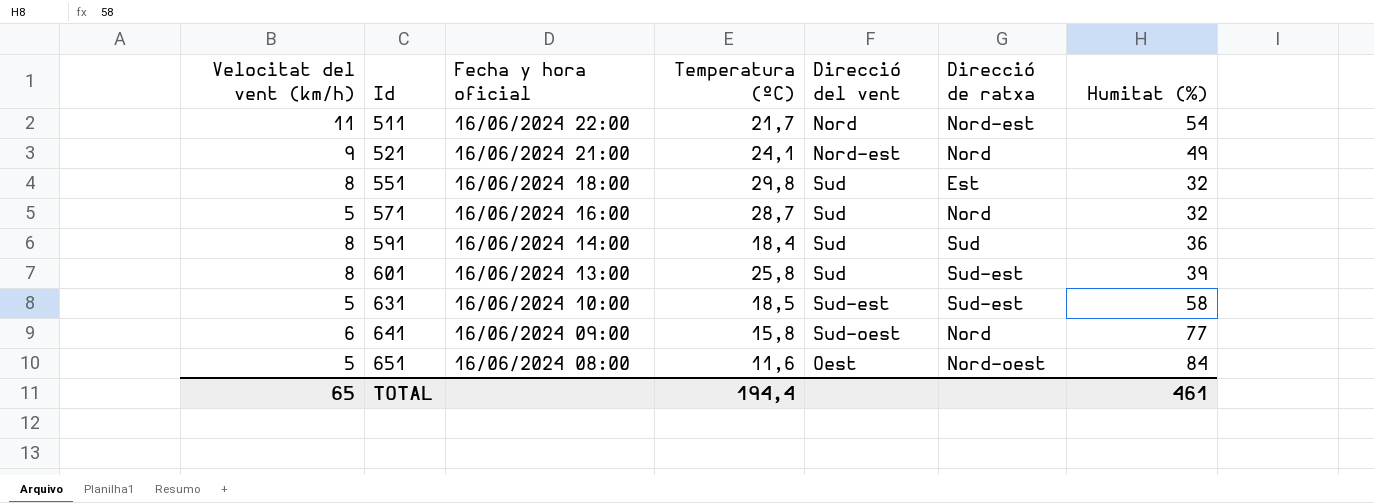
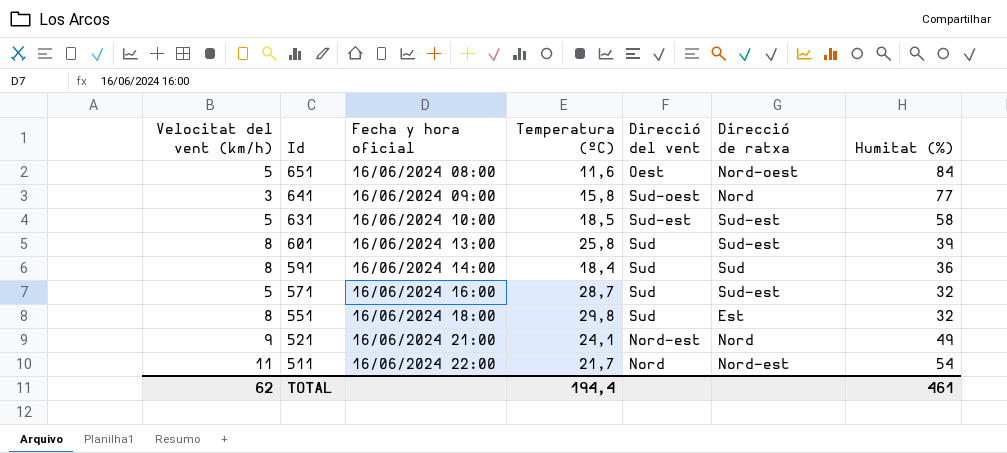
row order: Id ascending -> Id descending
641 | Velocitat del vent (km/h): 6 -> 3
571 | Direcció de ratxa: Nord -> Sud-est
TOTAL | Velocitat del vent (km/h): 65 -> 62

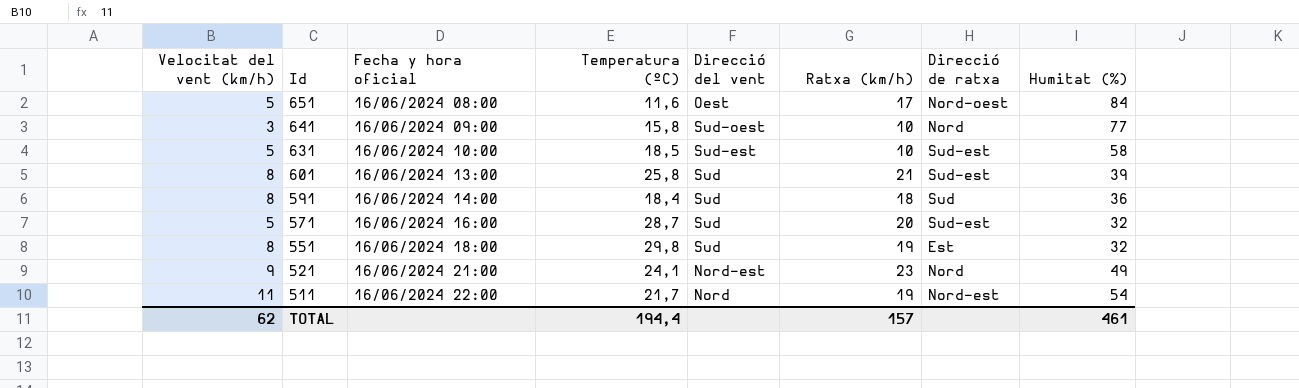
column Ratxa (km/h) | position: none -> 6

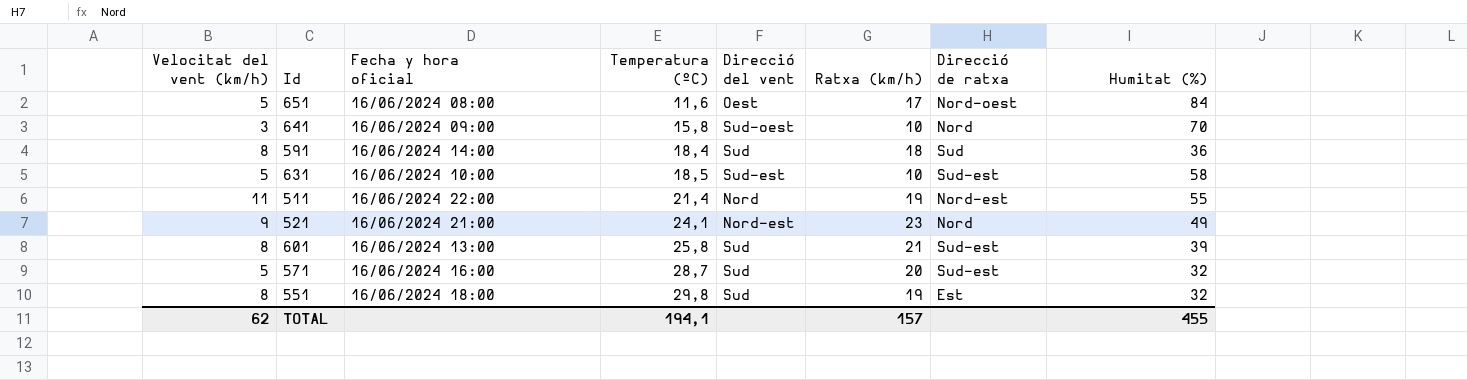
row order: Id descending -> Temperatura (ºC) ascending
641 | Humitat (%): 77 -> 70
511 | Temperatura (ºC): 21,7 -> 21,4
511 | Humitat (%): 54 -> 55
TOTAL | Temperatura (ºC): 194,4 -> 194,1
TOTAL | Humitat (%): 461 -> 455

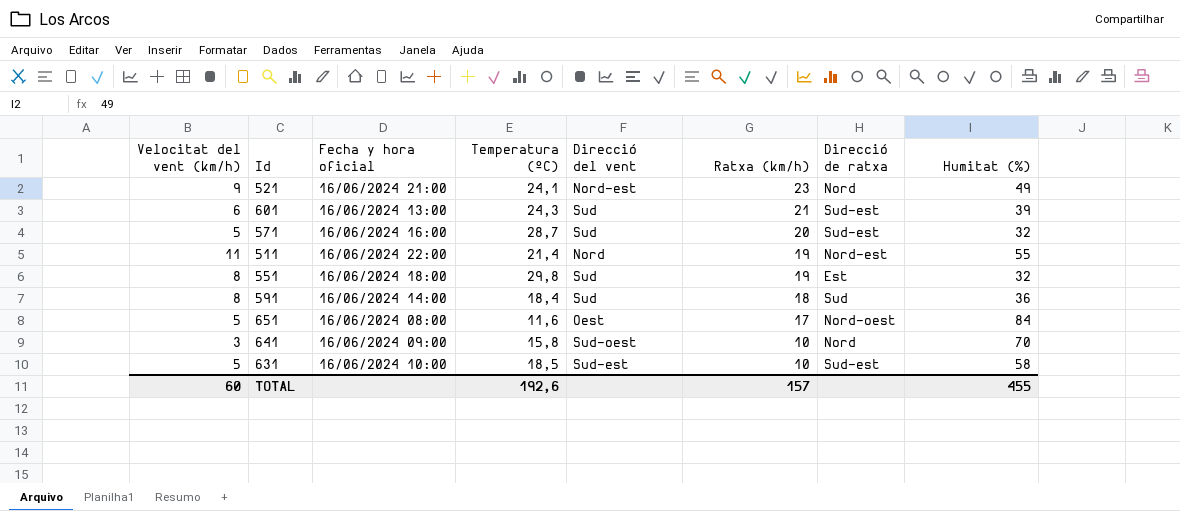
row order: Temperatura (ºC) ascending -> Ratxa (km/h) descending
601 | Velocitat del vent (km/h): 8 -> 6
601 | Temperatura (ºC): 25,8 -> 24,3
TOTAL | Velocitat del vent (km/h): 62 -> 60
TOTAL | Temperatura (ºC): 194,1 -> 192,6

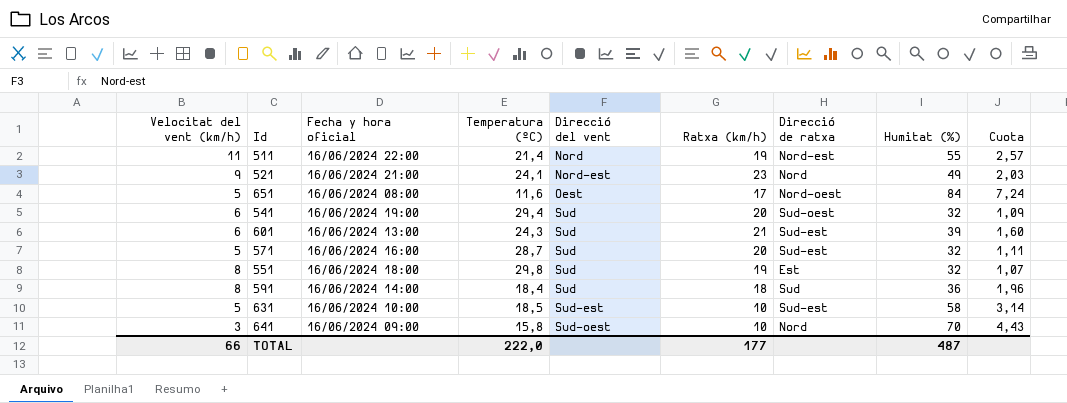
row order: Ratxa (km/h) descending -> Direcció del vent ascending
column Cuota | formula: none -> [Humitat (%)] / [Temperatura (ºC)]
row 541: none -> 6 | 16/06/2024 19:00 | 29,4 | Sud | 20 | Sud-oest | 32 | 1,09
TOTAL | Velocitat del vent (km/h): 60 -> 66
TOTAL | Temperatura (ºC): 192,6 -> 222,0
TOTAL | Ratxa (km/h): 157 -> 177
TOTAL | Humitat (%): 455 -> 487

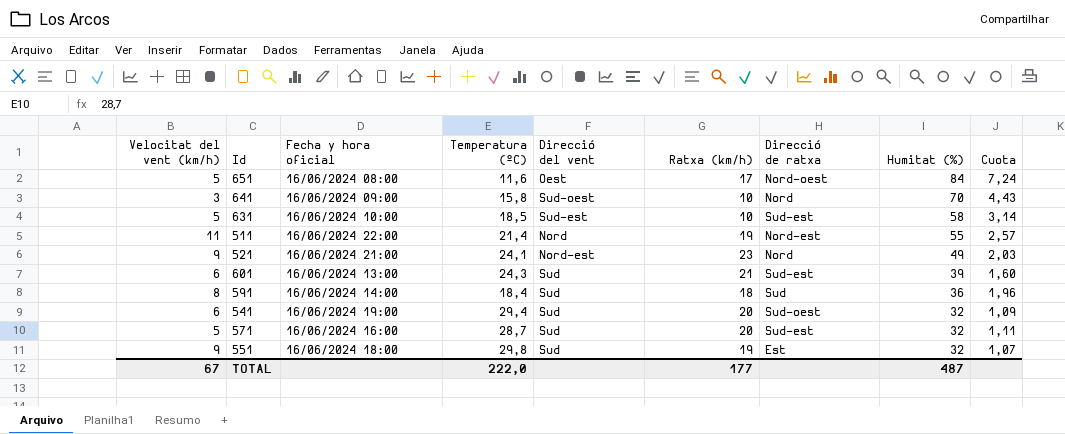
row order: Direcció del vent ascending -> Humitat (%) descending
551 | Velocitat del vent (km/h): 8 -> 9
TOTAL | Velocitat del vent (km/h): 66 -> 67

